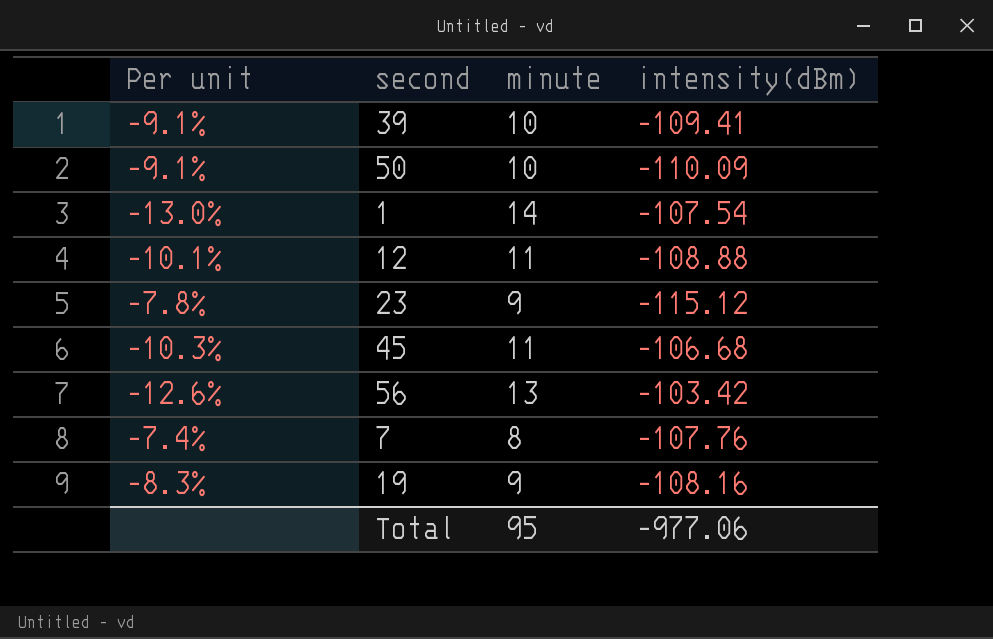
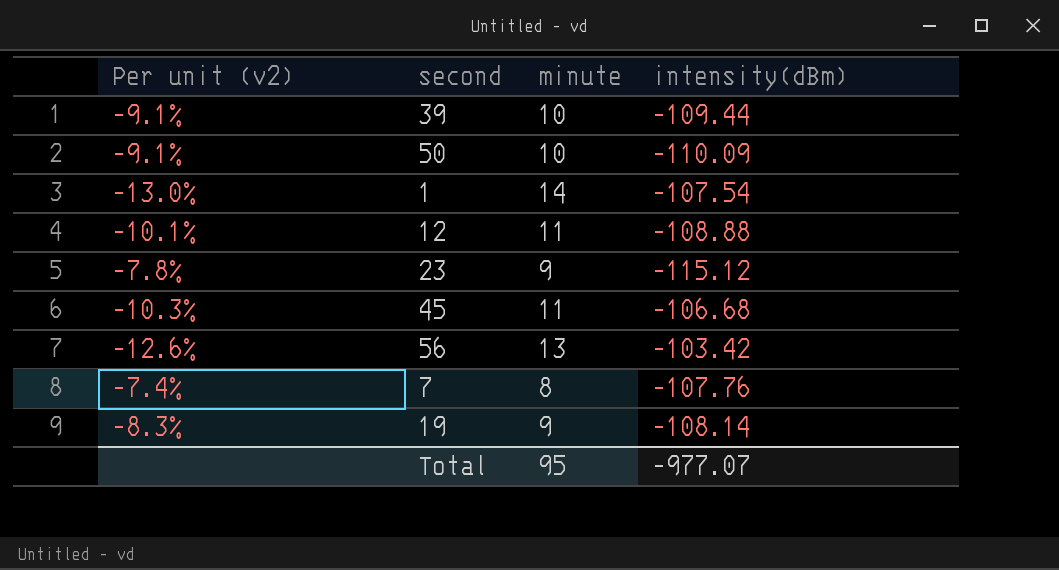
column name: Per unit -> Per unit (v2)
39 | intensity(dBm): -109.41 -> -109.44
19 | intensity(dBm): -108.16 -> -108.14
Total | intensity(dBm): -977.06 -> -977.07

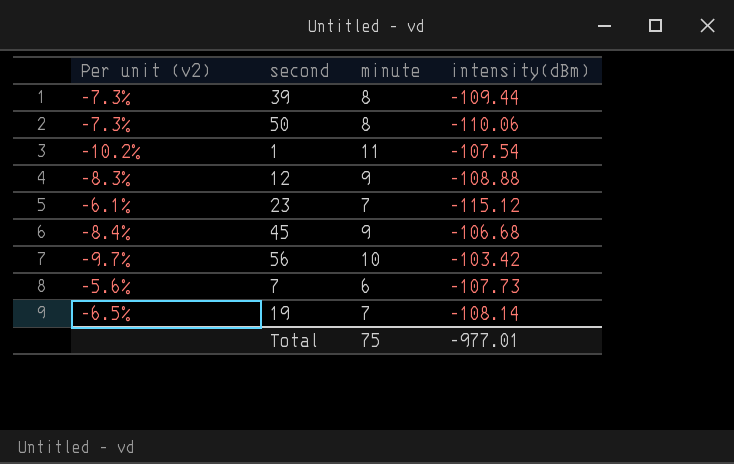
39 | Per unit (v2): -9.1% -> -7.3%
39 | minute: 10 -> 8
50 | Per unit (v2): -9.1% -> -7.3%
50 | minute: 10 -> 8
50 | intensity(dBm): -110.09 -> -110.06
1 | Per unit (v2): -13.0% -> -10.2%
1 | minute: 14 -> 11
12 | Per unit (v2): -10.1% -> -8.3%
12 | minute: 11 -> 9
23 | Per unit (v2): -7.8% -> -6.1%
23 | minute: 9 -> 7
45 | Per unit (v2): -10.3% -> -8.4%
45 | minute: 11 -> 9
56 | Per unit (v2): -12.6% -> -9.7%
56 | minute: 13 -> 10
7 | Per unit (v2): -7.4% -> -5.6%
7 | minute: 8 -> 6
7 | intensity(dBm): -107.76 -> -107.73
19 | Per unit (v2): -8.3% -> -6.5%
19 | minute: 9 -> 7
Total | minute: 95 -> 75
Total | intensity(dBm): -977.07 -> -977.01

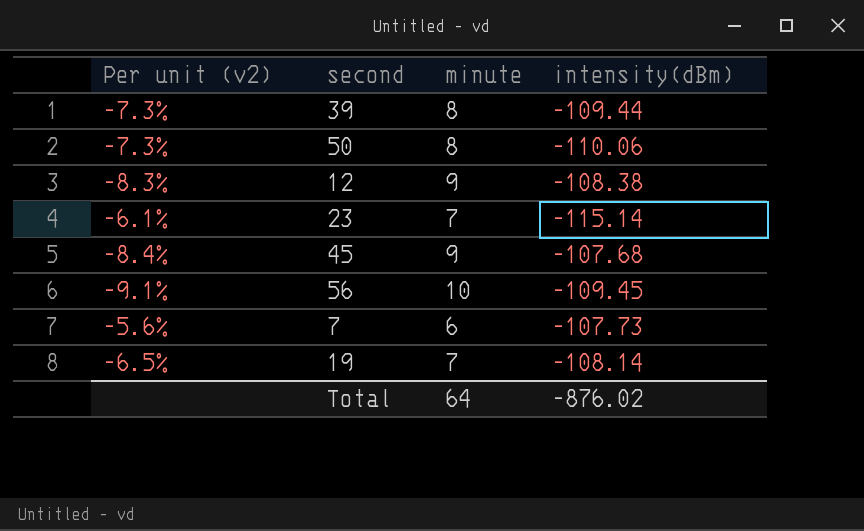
row 1: -10.2% | 11 | -107.54 -> none
12 | intensity(dBm): -108.88 -> -108.38
23 | intensity(dBm): -115.12 -> -115.14
45 | intensity(dBm): -106.68 -> -107.68
56 | Per unit (v2): -9.7% -> -9.1%
56 | intensity(dBm): -103.42 -> -109.45
Total | minute: 75 -> 64
Total | intensity(dBm): -977.01 -> -876.02

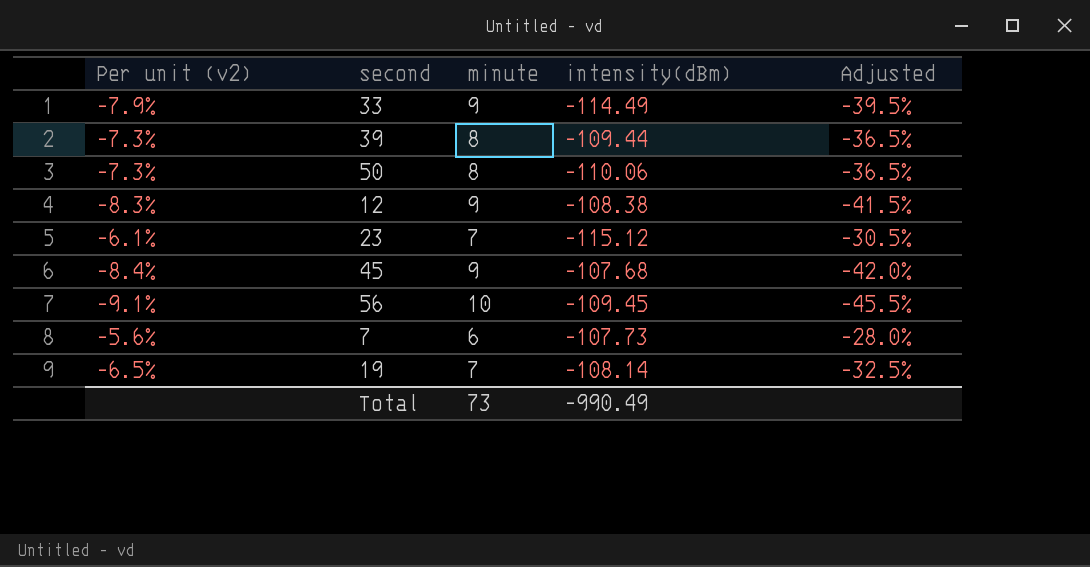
column Adjusted | formula: none -> [Per unit (v2)] * 5
row 33: none -> -7.9% | 9 | -114.49 | -39.5%
23 | intensity(dBm): -115.14 -> -115.12
Total | minute: 64 -> 73
Total | intensity(dBm): -876.02 -> -990.49

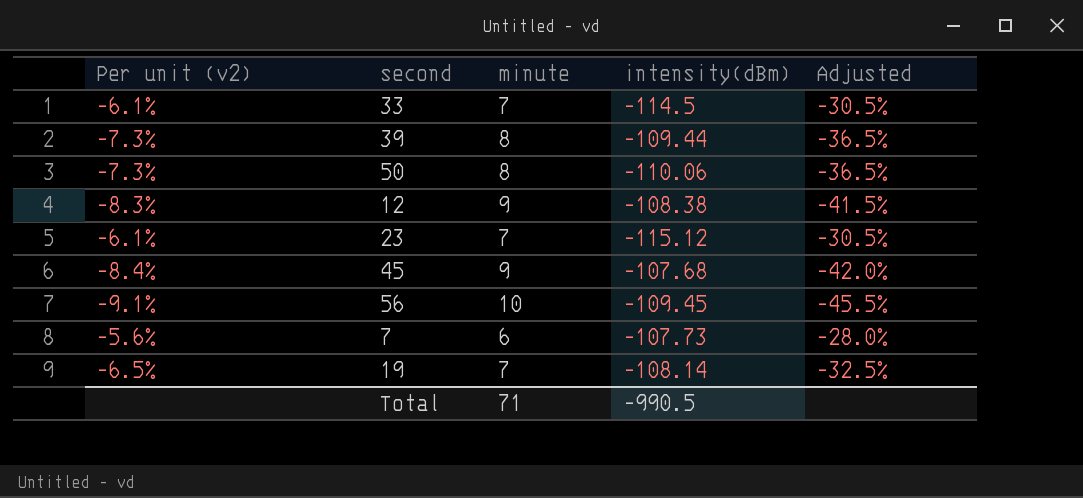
33 | Per unit (v2): -7.9% -> -6.1%
33 | minute: 9 -> 7
33 | intensity(dBm): -114.49 -> -114.5
33 | Adjusted: -39.5% -> -30.5%
Total | minute: 73 -> 71
Total | intensity(dBm): -990.49 -> -990.5

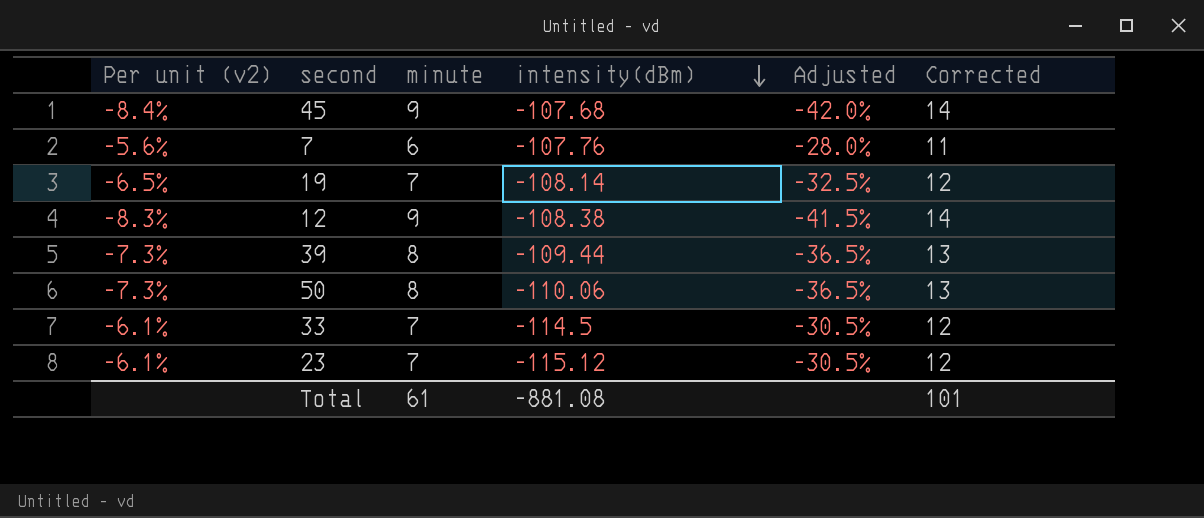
row order: none -> intensity(dBm) descending
column Corrected | formula: none -> [minute] + 5
row 56: -9.1% | 10 | -109.45 | -45.5% -> none
7 | intensity(dBm): -107.73 -> -107.76
Total | minute: 71 -> 61
Total | intensity(dBm): -990.5 -> -881.08

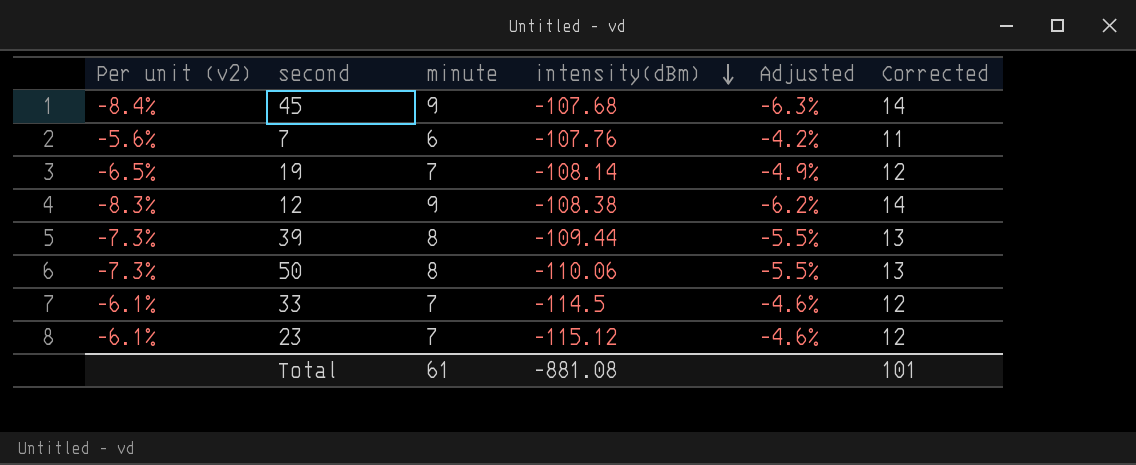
column Adjusted | formula: [Per unit (v2)] * 5 -> [Per unit (v2)] * 0.75

